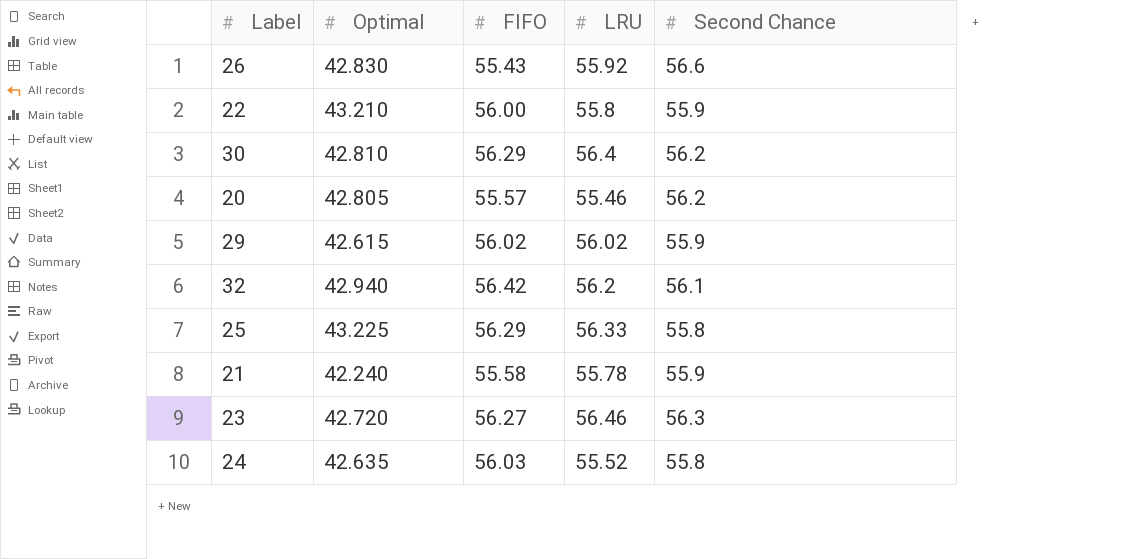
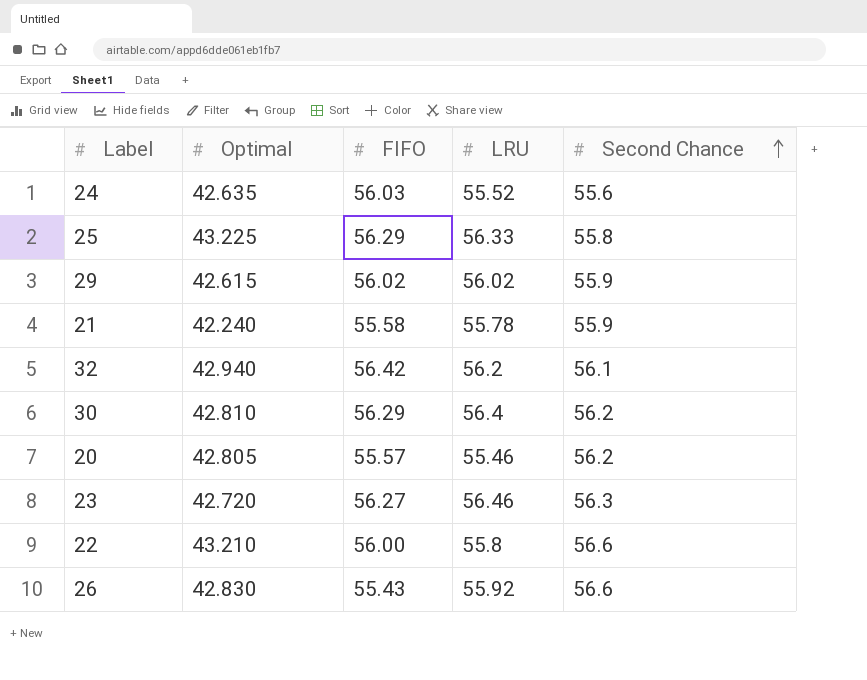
row order: none -> Second Chance ascending
24 | Second Chance: 55.8 -> 55.6
22 | Second Chance: 55.9 -> 56.6

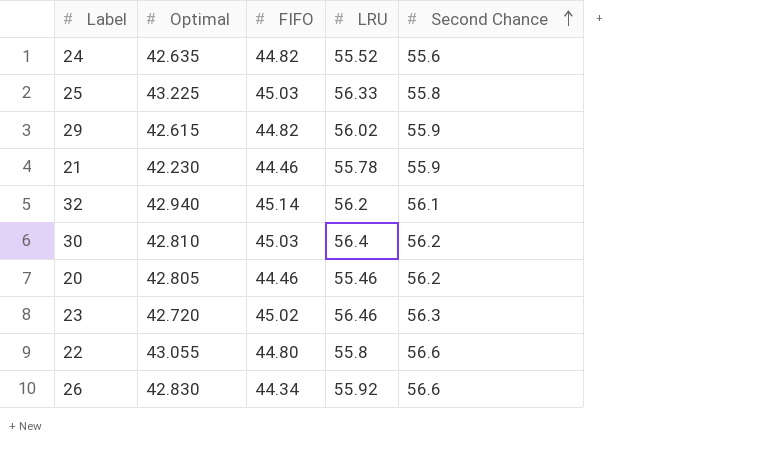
24 | FIFO: 56.03 -> 44.82
25 | FIFO: 56.29 -> 45.03
29 | FIFO: 56.02 -> 44.82
21 | Optimal: 42.240 -> 42.230
21 | FIFO: 55.58 -> 44.46
32 | FIFO: 56.42 -> 45.14
30 | FIFO: 56.29 -> 45.03
20 | FIFO: 55.57 -> 44.46
23 | FIFO: 56.27 -> 45.02
22 | Optimal: 43.210 -> 43.055
22 | FIFO: 56.00 -> 44.80
26 | FIFO: 55.43 -> 44.34

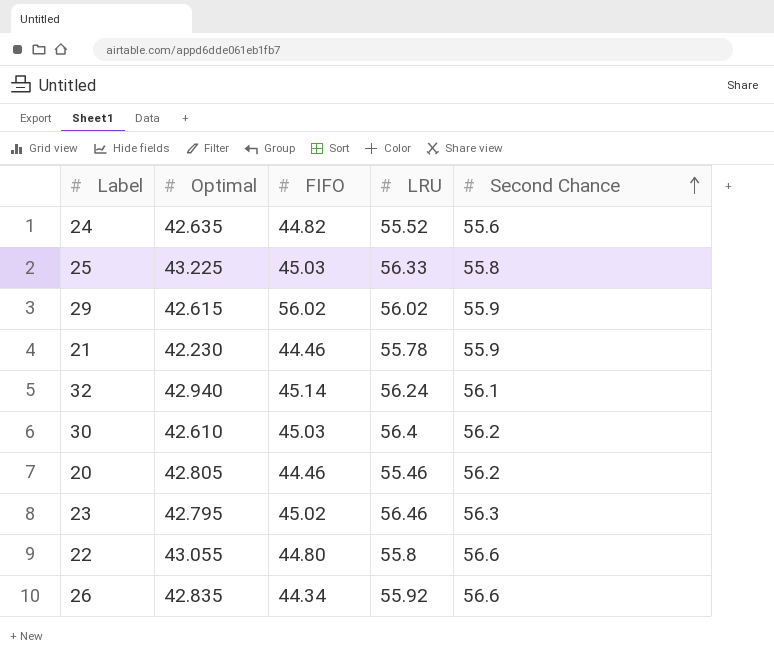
29 | FIFO: 44.82 -> 56.02
32 | LRU: 56.2 -> 56.24
30 | Optimal: 42.810 -> 42.610
23 | Optimal: 42.720 -> 42.795
26 | Optimal: 42.830 -> 42.835

